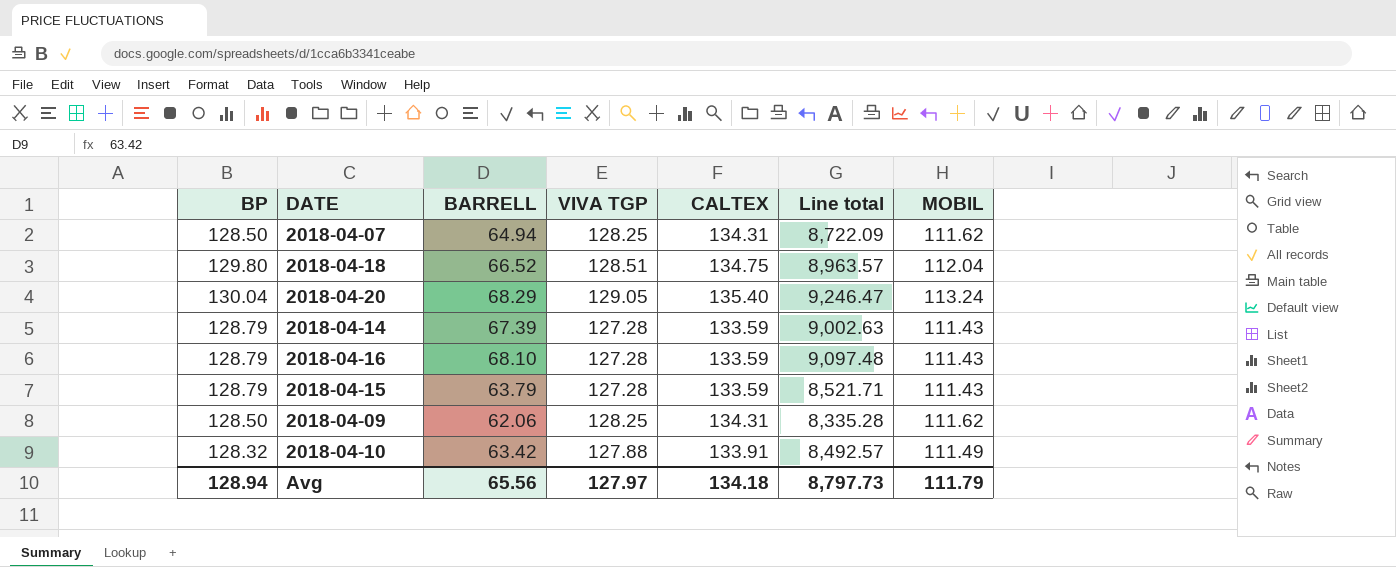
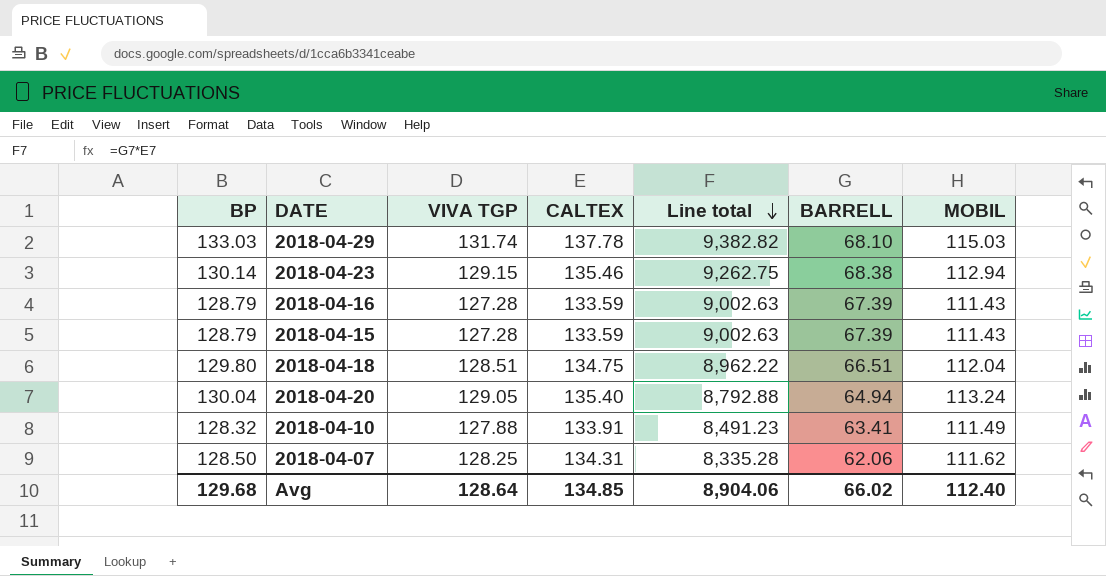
row order: none -> Line total descending
column BARRELL | position: 3 -> 6
row 2018-04-14: 128.79 | 67.39 | 127.28 | 133.59 | 9,002.63 | 111.43 -> none
row 2018-04-09: 128.50 | 62.06 | 128.25 | 134.31 | 8,335.28 | 111.62 -> none
row 2018-04-29: none -> 133.03 | 131.74 | 137.78 | 9,382.82 | 68.10 | 115.03
row 2018-04-23: none -> 130.14 | 129.15 | 135.46 | 9,262.75 | 68.38 | 112.94
2018-04-16 | Line total: 9,097.48 -> 9,002.63
2018-04-16 | BARRELL: 68.10 -> 67.39
2018-04-15 | Line total: 8,521.71 -> 9,002.63
2018-04-15 | BARRELL: 63.79 -> 67.39
2018-04-18 | Line total: 8,963.57 -> 8,962.22
2018-04-18 | BARRELL: 66.52 -> 66.51
2018-04-20 | Line total: 9,246.47 -> 8,792.88
2018-04-20 | BARRELL: 68.29 -> 64.94
2018-04-10 | Line total: 8,492.57 -> 8,491.23
2018-04-10 | BARRELL: 63.42 -> 63.41
2018-04-07 | Line total: 8,722.09 -> 8,335.28
2018-04-07 | BARRELL: 64.94 -> 62.06
Avg | BP: 128.94 -> 129.68
Avg | VIVA TGP: 127.97 -> 128.64
Avg | CALTEX: 134.18 -> 134.85
Avg | Line total: 8,797.73 -> 8,904.06
Avg | BARRELL: 65.56 -> 66.02
Avg | MOBIL: 111.79 -> 112.40

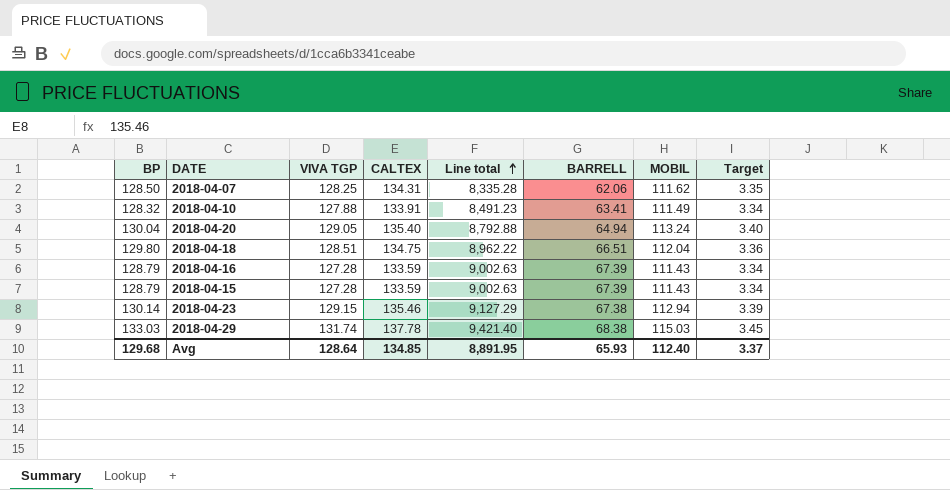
row order: Line total descending -> Line total ascending
column Target | formula: none -> [MOBIL] * 0.03
2018-04-23 | Line total: 9,262.75 -> 9,127.29
2018-04-23 | BARRELL: 68.38 -> 67.38
2018-04-29 | Line total: 9,382.82 -> 9,421.40
2018-04-29 | BARRELL: 68.10 -> 68.38
Avg | Line total: 8,904.06 -> 8,891.95
Avg | BARRELL: 66.02 -> 65.93

